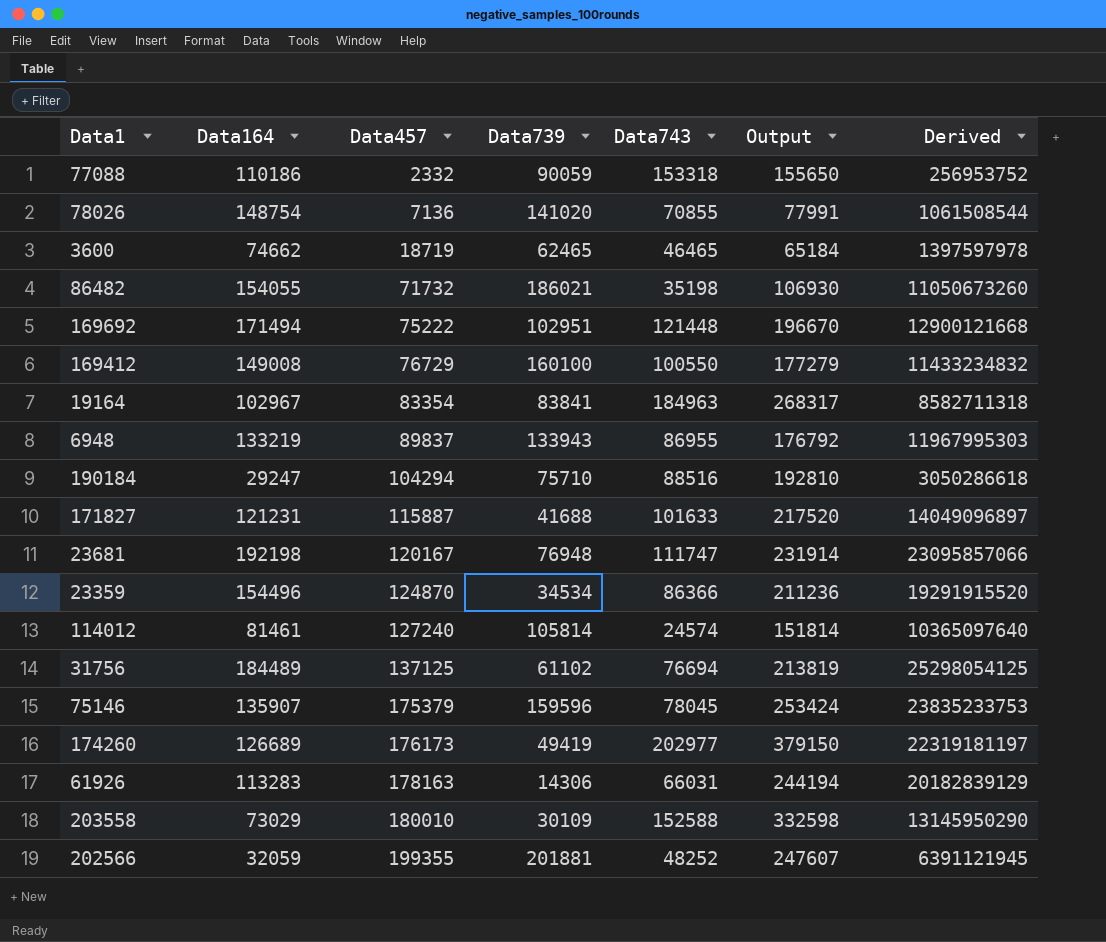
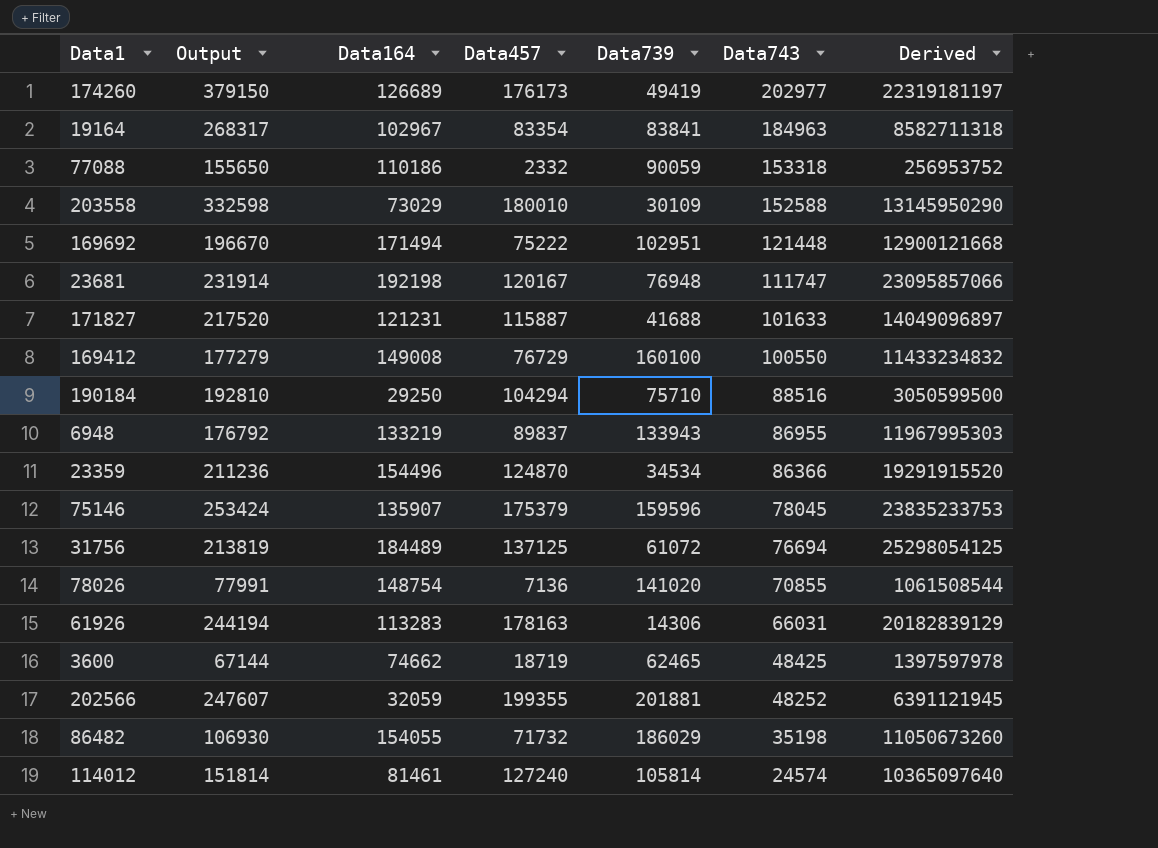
row order: Data457 ascending -> Data743 descending
column Output | position: 6 -> 2
190184 | Data164: 29247 -> 29250
190184 | Derived: 3050286618 -> 3050599500
31756 | Data739: 61102 -> 61072
3600 | Output: 65184 -> 67144
3600 | Data743: 46465 -> 48425
86482 | Data739: 186021 -> 186029

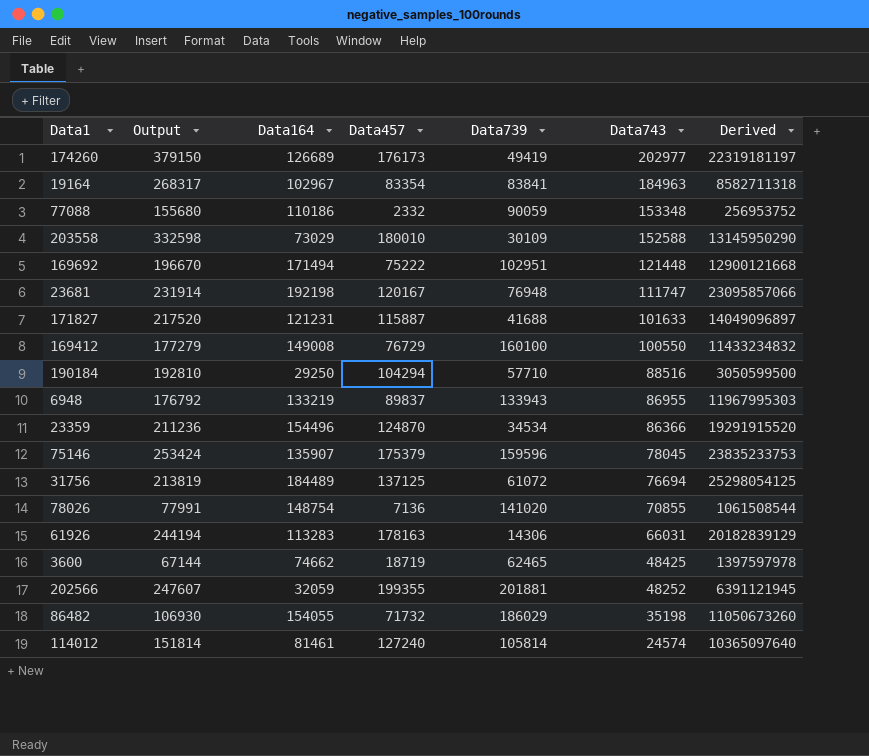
77088 | Output: 155650 -> 155680
77088 | Data743: 153318 -> 153348
190184 | Data739: 75710 -> 57710

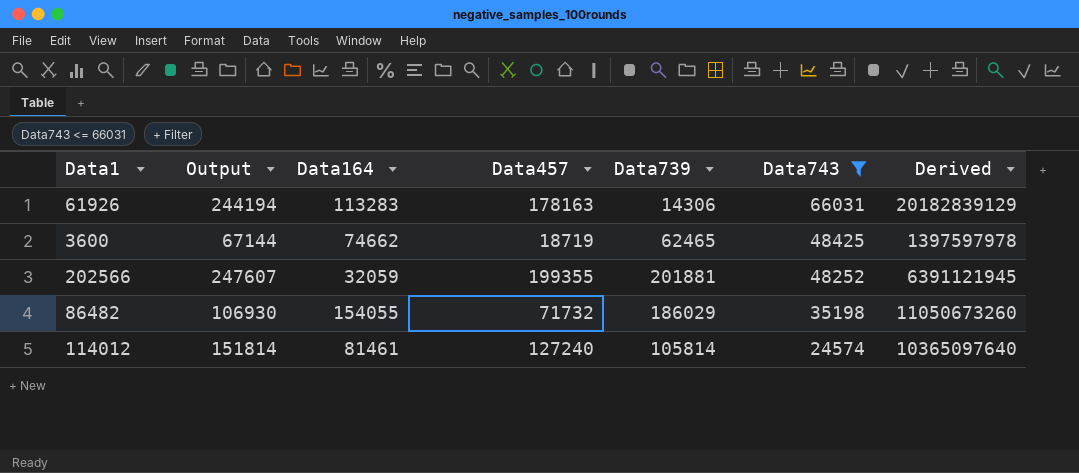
filter: none -> Data743 <= 66031

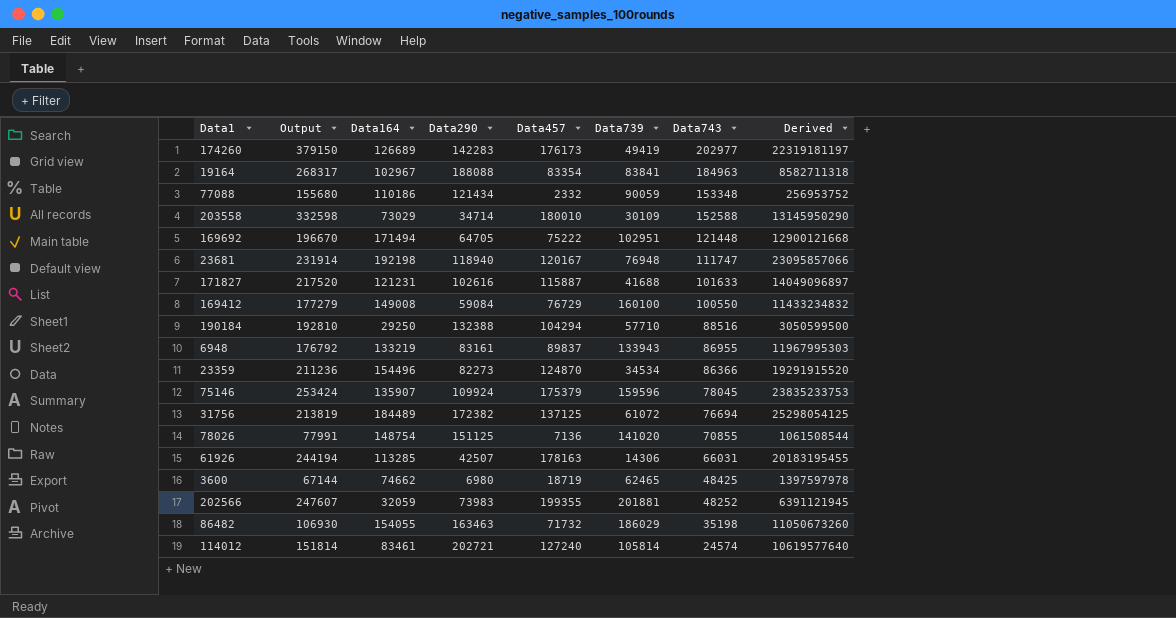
filter: Data743 <= 66031 -> none
column Data290 | position: none -> 4
61926 | Data164: 113283 -> 113285
61926 | Derived: 20182839129 -> 20183195455
114012 | Data164: 81461 -> 83461
114012 | Derived: 10365097640 -> 10619577640

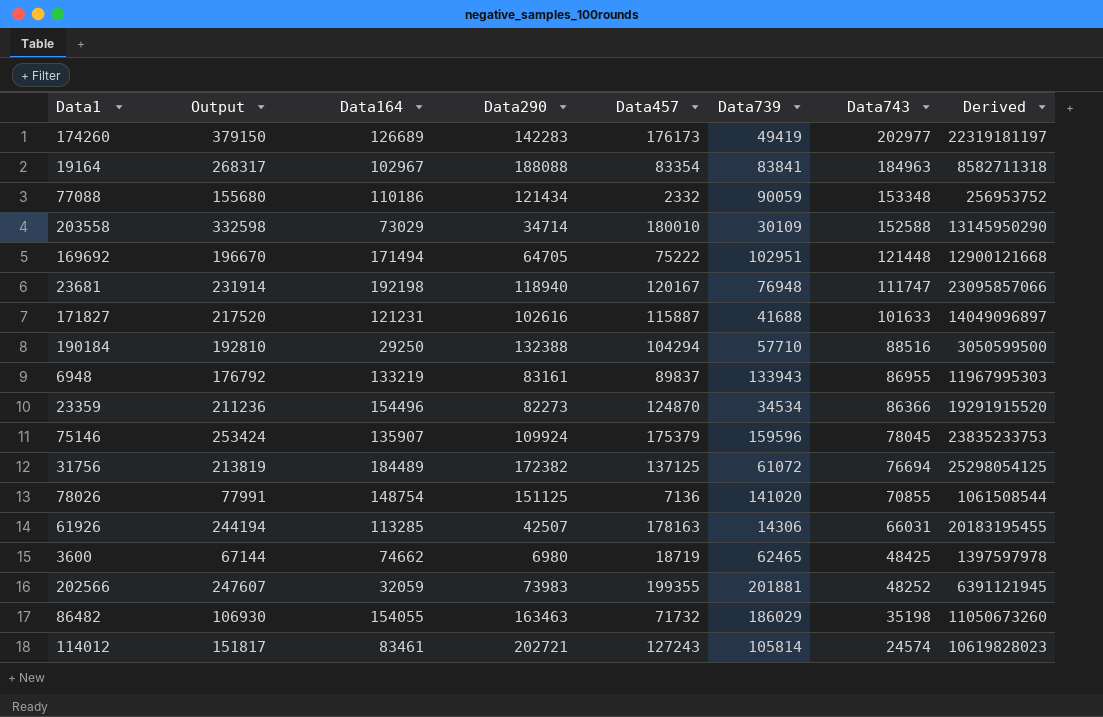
row 169412: 177279 | 149008 | 59084 | 76729 | 160100 | 100550 | 11433234832 -> none
114012 | Output: 151814 -> 151817
114012 | Data457: 127240 -> 127243
114012 | Derived: 10619577640 -> 10619828023

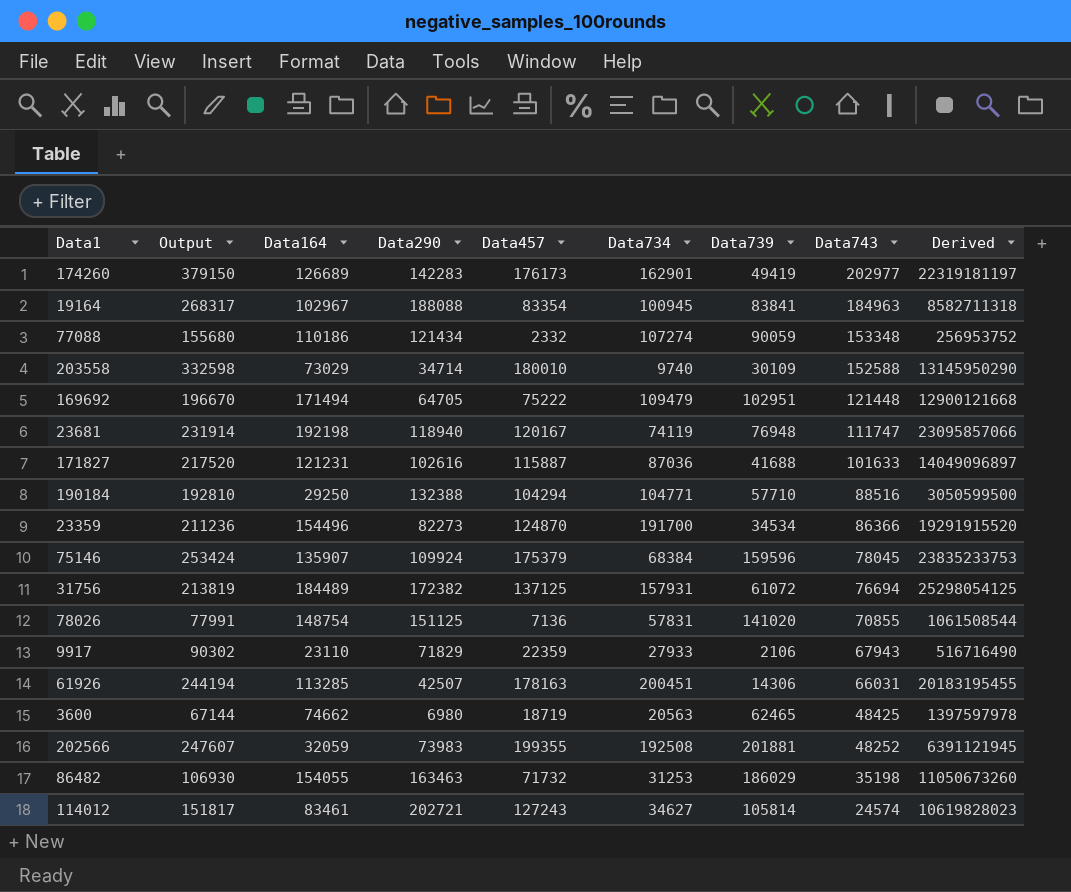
column Data734 | position: none -> 6
row 6948: 176792 | 133219 | 83161 | 89837 | 133943 | 86955 | 11967995303 -> none
row 9917: none -> 90302 | 23110 | 71829 | 22359 | 27933 | 2106 | 67943 | 516716490

